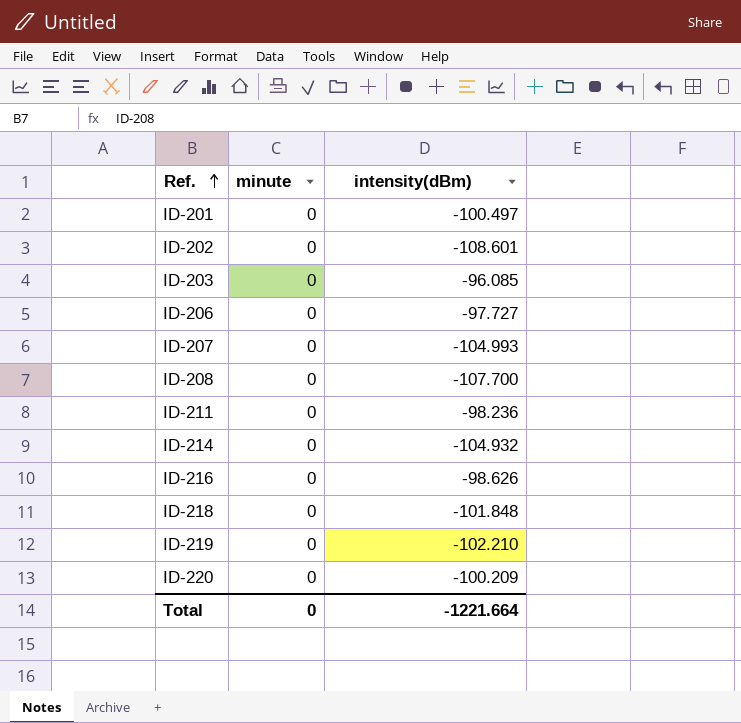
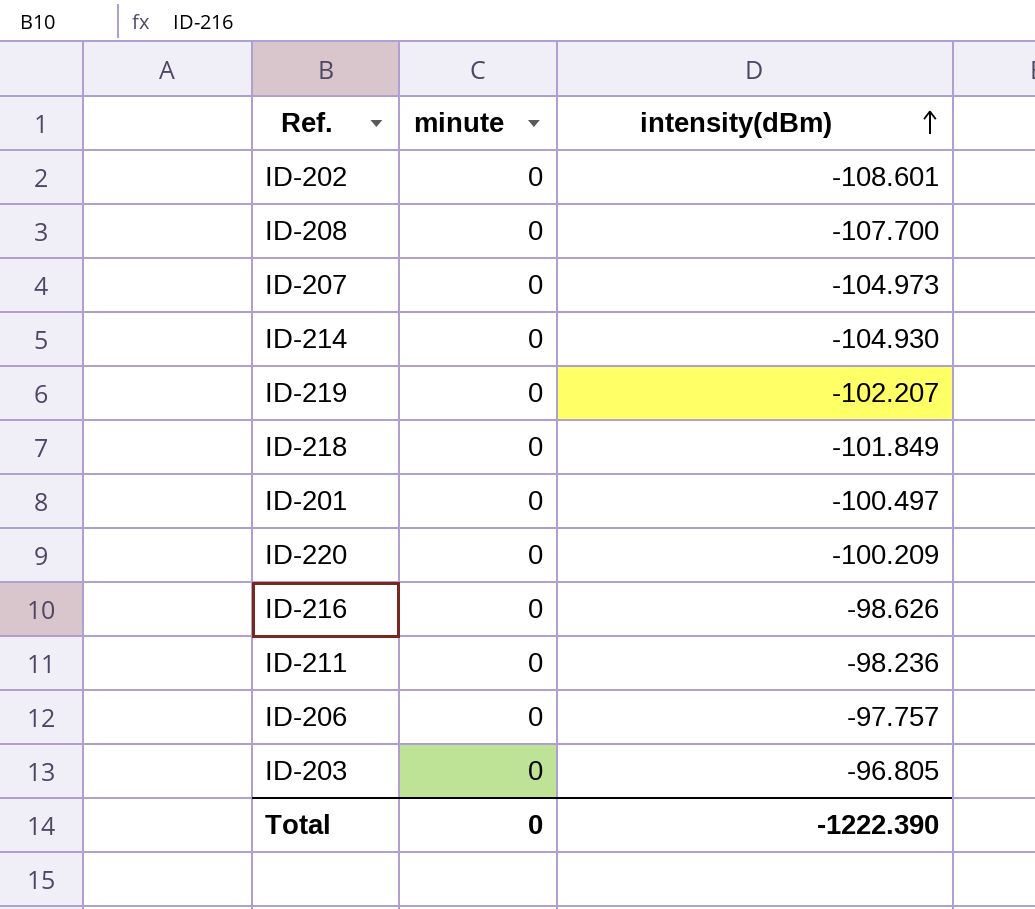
row order: Ref. ascending -> intensity(dBm) ascending
ID-207 | intensity(dBm): -104.993 -> -104.973
ID-214 | intensity(dBm): -104.932 -> -104.930
ID-219 | intensity(dBm): -102.210 -> -102.207
ID-218 | intensity(dBm): -101.848 -> -101.849
ID-206 | intensity(dBm): -97.727 -> -97.757
ID-203 | intensity(dBm): -96.085 -> -96.805
Total | intensity(dBm): -1221.664 -> -1222.390

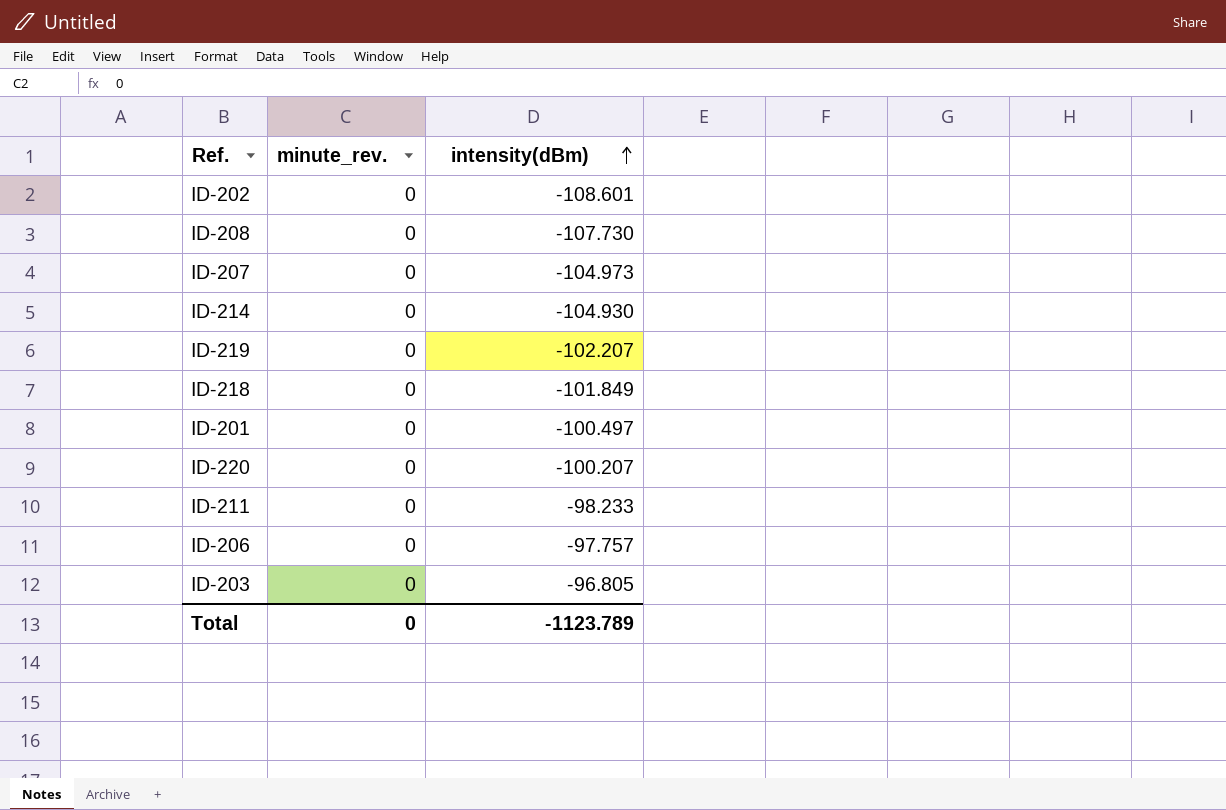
column name: minute -> minute_rev.
row ID-216: 0 | -98.626 -> none
ID-208 | intensity(dBm): -107.700 -> -107.730
ID-220 | intensity(dBm): -100.209 -> -100.207
ID-211 | intensity(dBm): -98.236 -> -98.233
Total | intensity(dBm): -1222.390 -> -1123.789

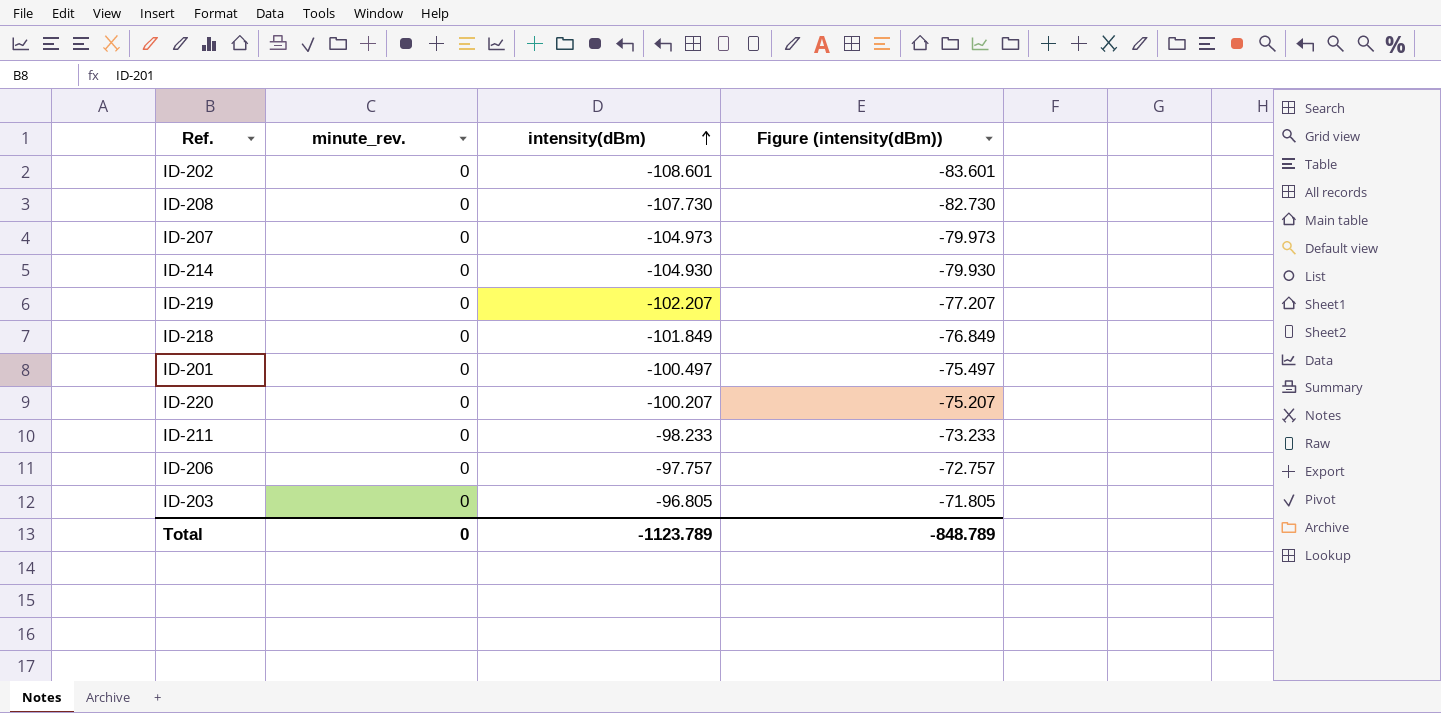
column Figure (intensity(dBm)) | formula: none -> [intensity(dBm)] + 25

